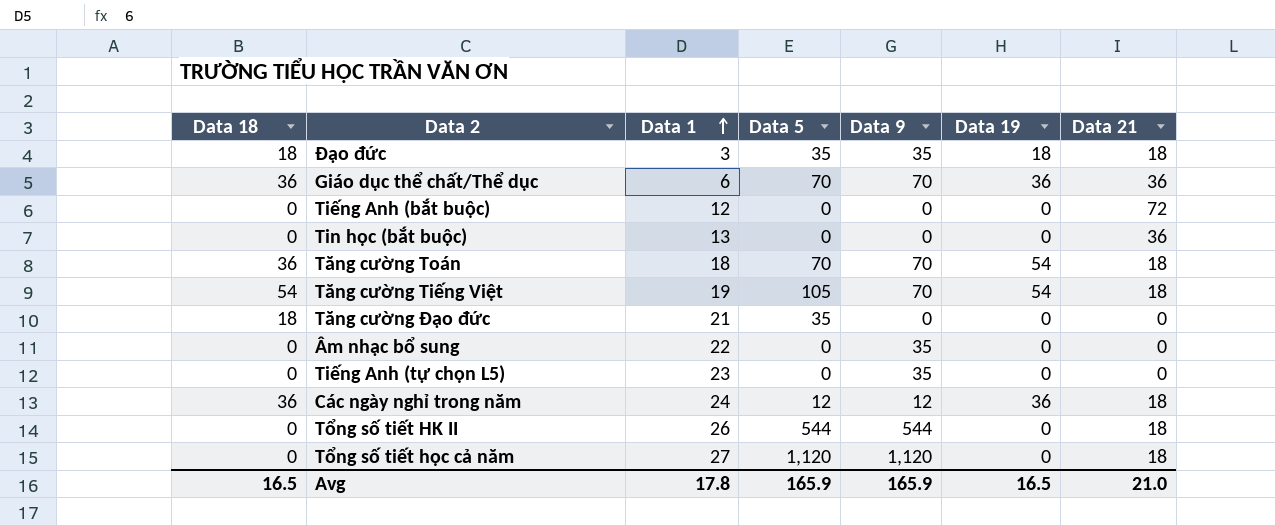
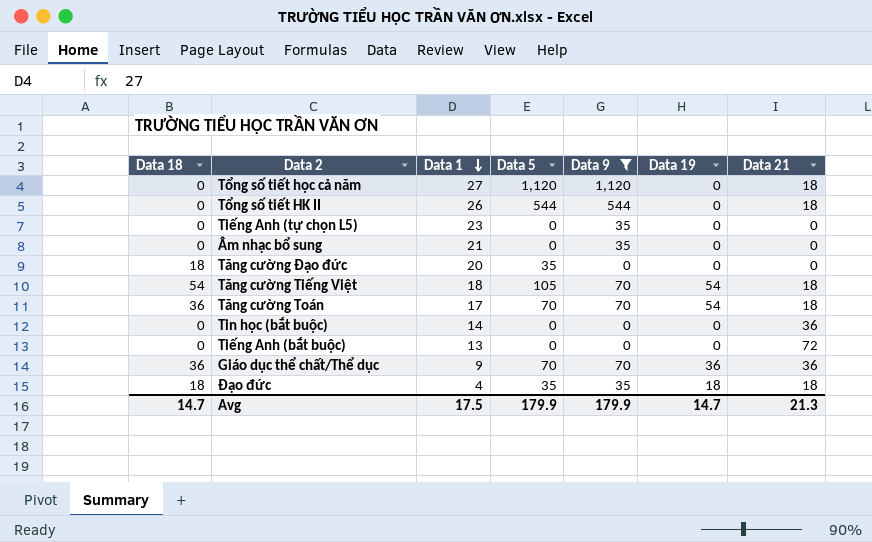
filter: none -> Data 9 != 12
row order: Data 1 ascending -> Data 1 descending
Âm nhạc bổ sung | Data 1: 22 -> 21
Tăng cường Đạo đức | Data 1: 21 -> 20
Tăng cường Tiếng Việt | Data 1: 19 -> 18
Tăng cường Toán | Data 1: 18 -> 17
Tin học (bắt buộc) | Data 1: 13 -> 14
Tiếng Anh (bắt buộc) | Data 1: 12 -> 13
Giáo dục thể chất/Thể dục | Data 1: 6 -> 9
Đạo đức | Data 1: 3 -> 4
Avg | Data 18: 16.5 -> 14.7
Avg | Data 1: 17.8 -> 17.5
Avg | Data 5: 165.9 -> 179.9
Avg | Data 9: 165.9 -> 179.9
Avg | Data 19: 16.5 -> 14.7
Avg | Data 21: 21.0 -> 21.3

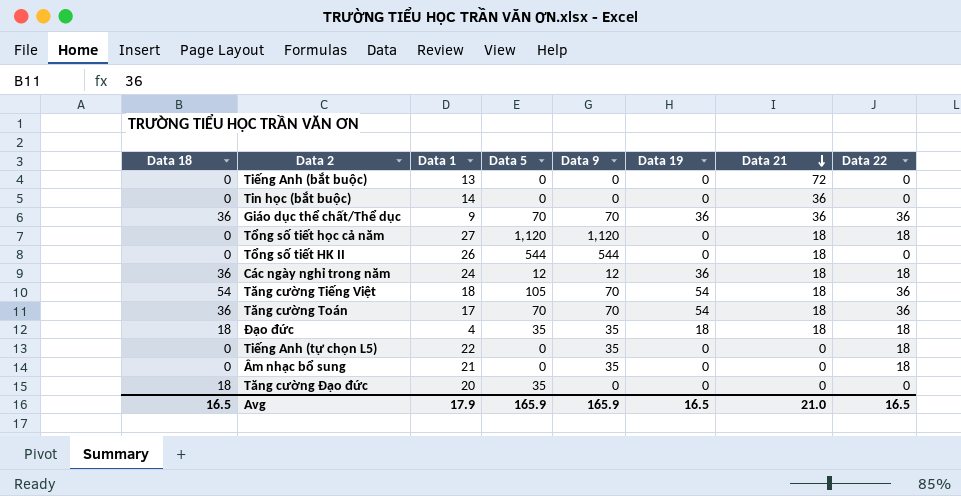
filter: Data 9 != 12 -> none
row order: Data 1 descending -> Data 21 descending
column Data 22 | position: none -> 8
Tiếng Anh (tự chọn L5) | Data 1: 23 -> 22
Avg | Data 18: 14.7 -> 16.5
Avg | Data 1: 17.5 -> 17.9
Avg | Data 5: 179.9 -> 165.9
Avg | Data 9: 179.9 -> 165.9
Avg | Data 19: 14.7 -> 16.5
Avg | Data 21: 21.3 -> 21.0

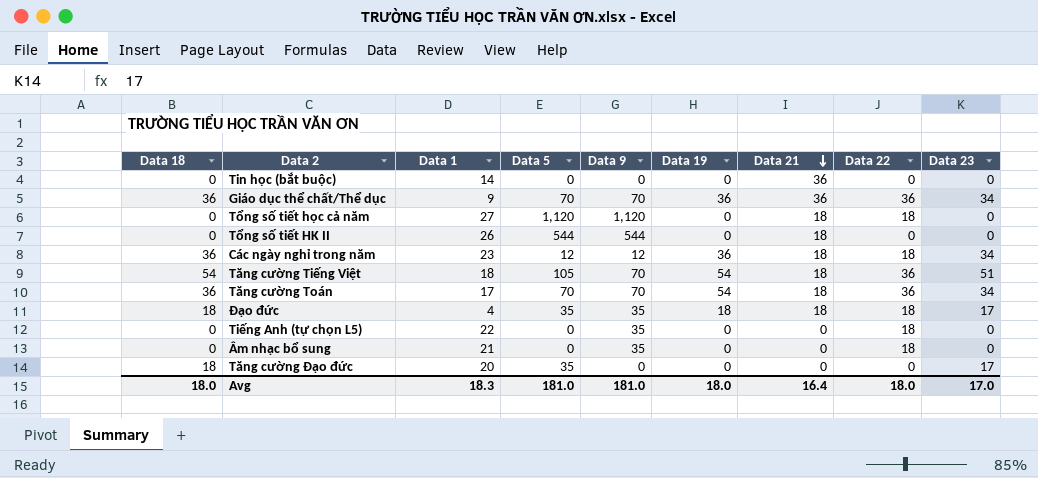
column Data 23 | position: none -> 9
row Tiếng Anh (bắt buộc): 0 | 13 | 0 | 0 | 0 | 72 | 0 -> none
Các ngày nghỉ trong năm | Data 1: 24 -> 23
Avg | Data 18: 16.5 -> 18.0
Avg | Data 1: 17.9 -> 18.3
Avg | Data 5: 165.9 -> 181.0
Avg | Data 9: 165.9 -> 181.0
Avg | Data 19: 16.5 -> 18.0
Avg | Data 21: 21.0 -> 16.4
Avg | Data 22: 16.5 -> 18.0

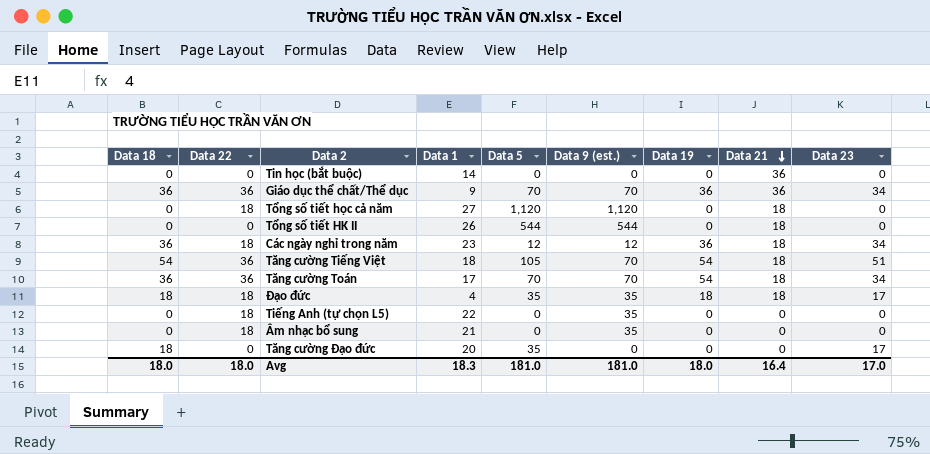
column Data 22 | position: 8 -> 2
column name: Data 9 -> Data 9 (est.)

